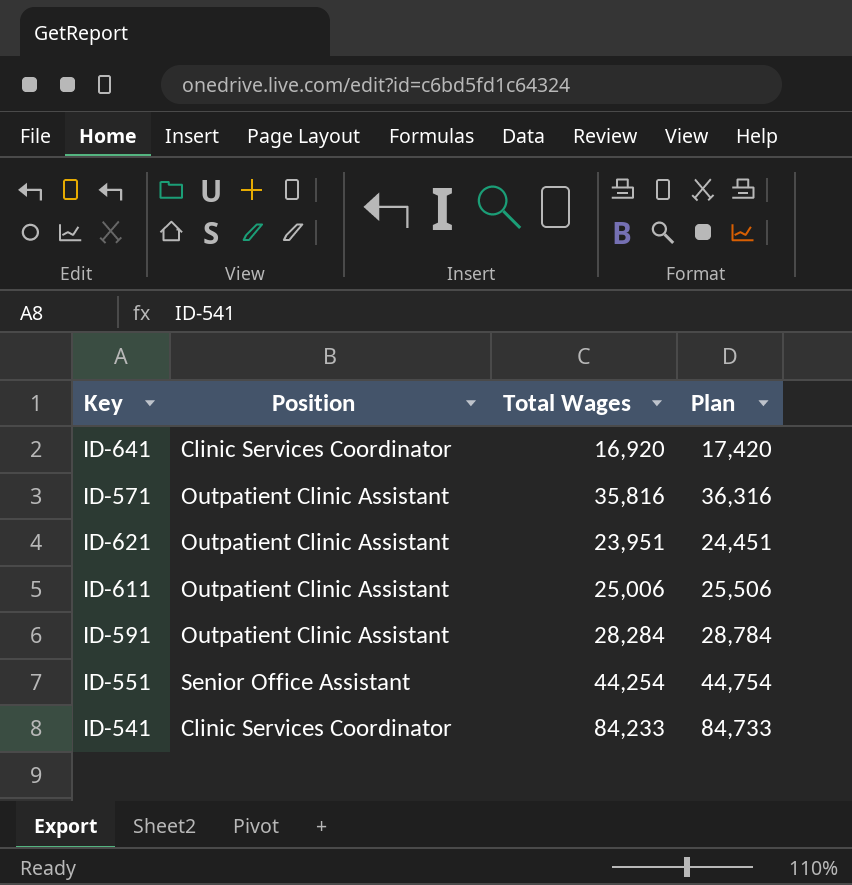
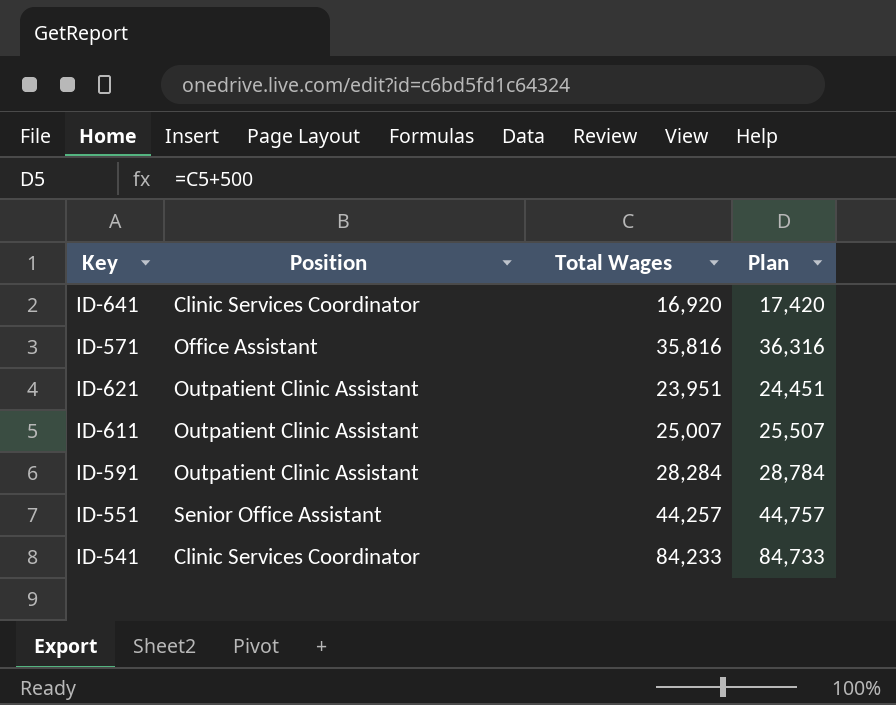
ID-571 | Position: Outpatient Clinic Assistant -> Office Assistant
ID-611 | Total Wages: 25,006 -> 25,007
ID-611 | Plan: 25,506 -> 25,507
ID-551 | Total Wages: 44,254 -> 44,257
ID-551 | Plan: 44,754 -> 44,757

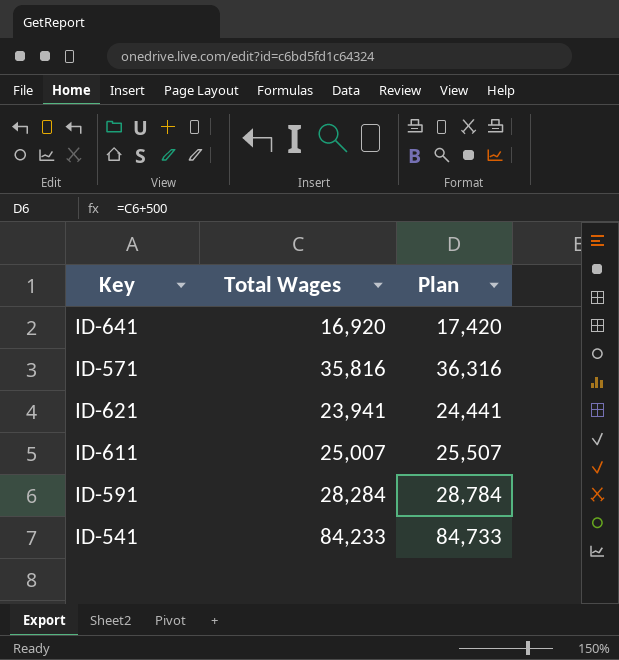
column Position | position: 2 -> none
row ID-551: Senior Office Assistant | 44,257 | 44,757 -> none
ID-621 | Total Wages: 23,951 -> 23,941
ID-621 | Plan: 24,451 -> 24,441

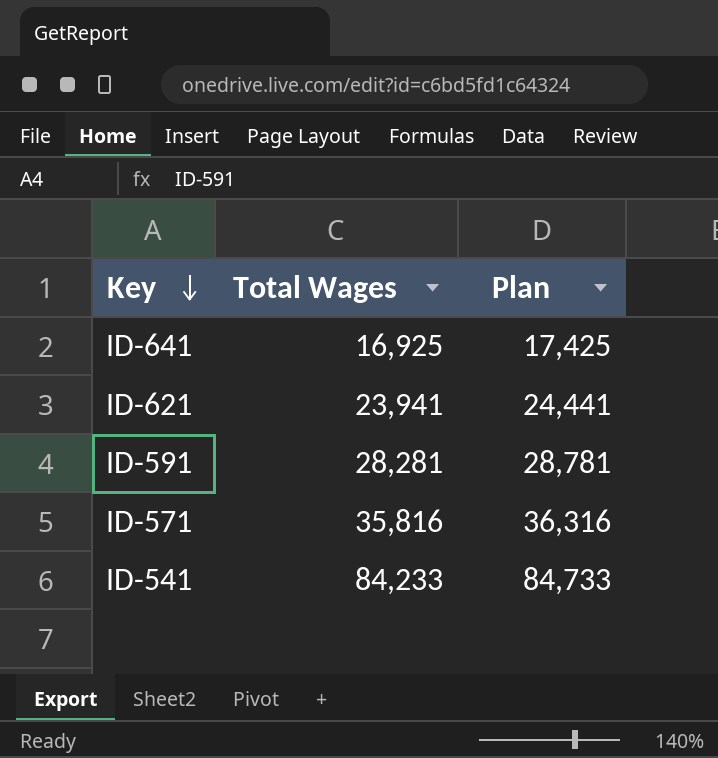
row order: none -> Key descending
row ID-611: 25,007 | 25,507 -> none
ID-641 | Total Wages: 16,920 -> 16,925
ID-641 | Plan: 17,420 -> 17,425
ID-591 | Total Wages: 28,284 -> 28,281
ID-591 | Plan: 28,784 -> 28,781

